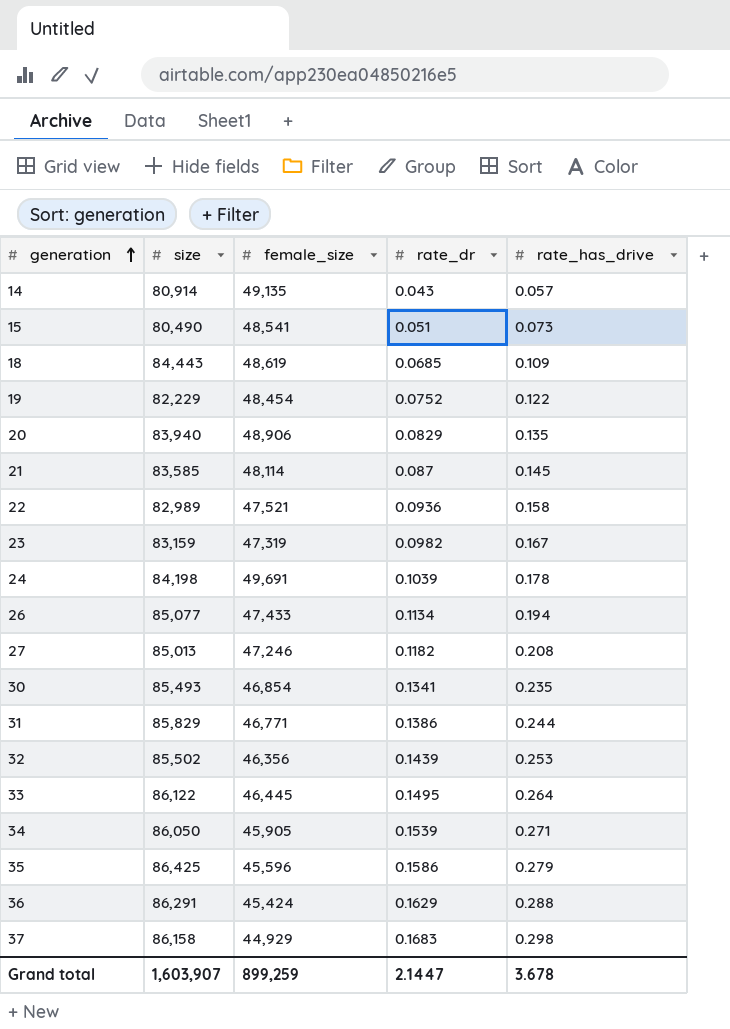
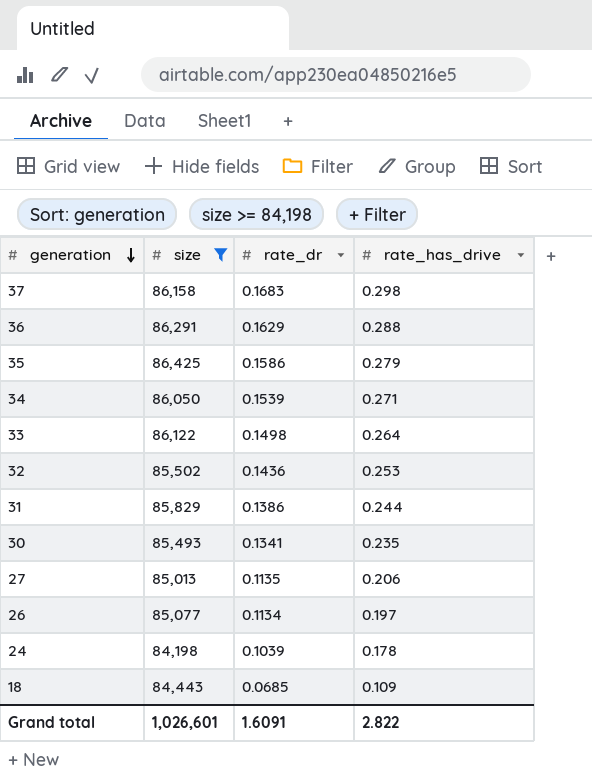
filter: none -> size >= 84,198
row order: generation ascending -> generation descending
column female_size | position: 3 -> none
33 | rate_dr: 0.1495 -> 0.1498
32 | rate_dr: 0.1439 -> 0.1436
27 | rate_dr: 0.1182 -> 0.1135
27 | rate_has_drive: 0.208 -> 0.206
26 | rate_has_drive: 0.194 -> 0.197
Grand total | size: 1,603,907 -> 1,026,601
Grand total | rate_dr: 2.1447 -> 1.6091
Grand total | rate_has_drive: 3.678 -> 2.822

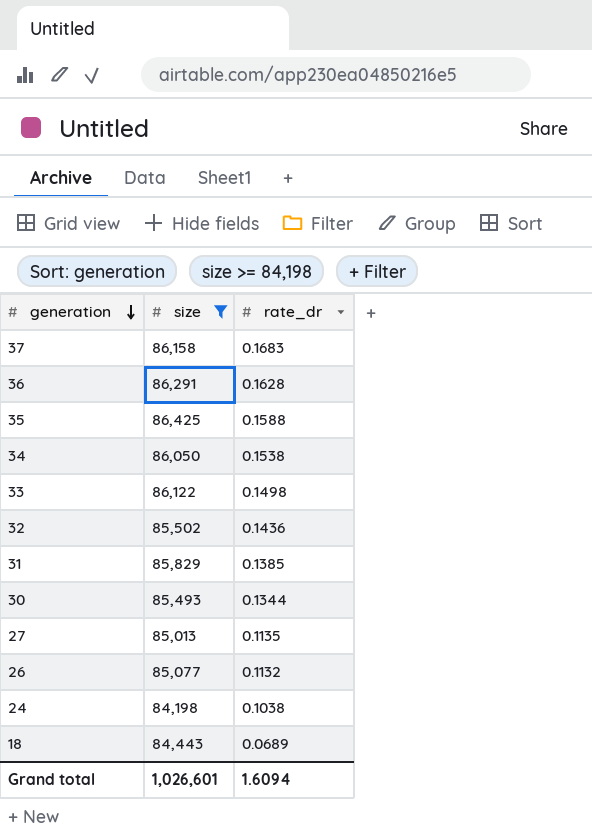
column rate_has_drive | position: 4 -> none
36 | rate_dr: 0.1629 -> 0.1628
35 | rate_dr: 0.1586 -> 0.1588
34 | rate_dr: 0.1539 -> 0.1538
31 | rate_dr: 0.1386 -> 0.1385
30 | rate_dr: 0.1341 -> 0.1344
26 | rate_dr: 0.1134 -> 0.1132
24 | rate_dr: 0.1039 -> 0.1038
18 | rate_dr: 0.0685 -> 0.0689
Grand total | rate_dr: 1.6091 -> 1.6094

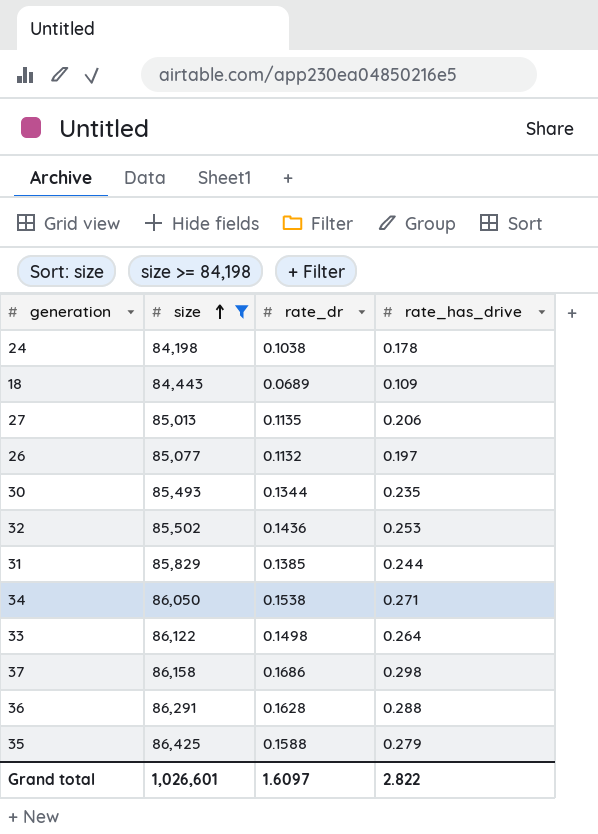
row order: generation descending -> size ascending
column rate_has_drive | position: none -> 4
37 | rate_dr: 0.1683 -> 0.1686
Grand total | rate_dr: 1.6094 -> 1.6097

